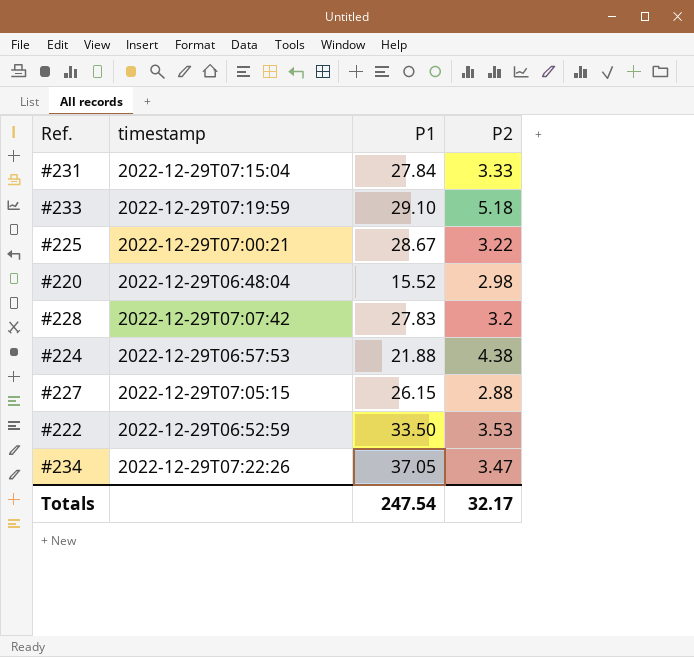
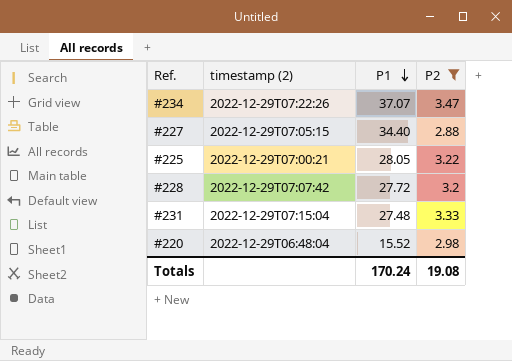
filter: none -> P2 <= 3.47
row order: none -> P1 descending
column name: timestamp -> timestamp (2)
#234 | P1: 37.05 -> 37.07
#227 | P1: 26.15 -> 34.40
#225 | P1: 28.67 -> 28.05
#228 | P1: 27.83 -> 27.72
#231 | P1: 27.84 -> 27.48
Totals | P1: 247.54 -> 170.24
Totals | P2: 32.17 -> 19.08

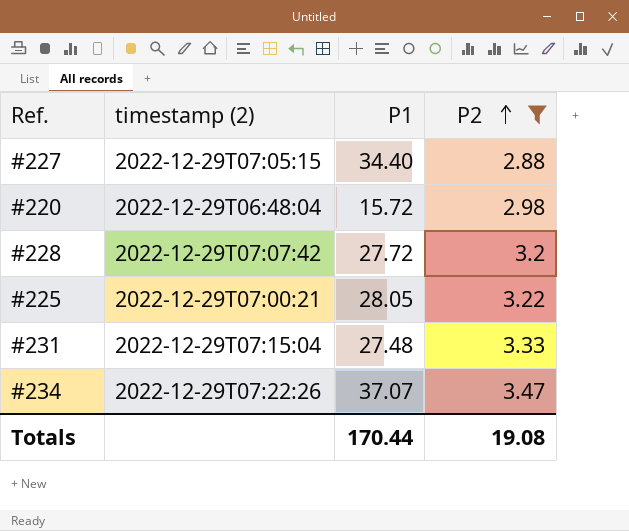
row order: P1 descending -> P2 ascending
#220 | P1: 15.52 -> 15.72
Totals | P1: 170.24 -> 170.44

